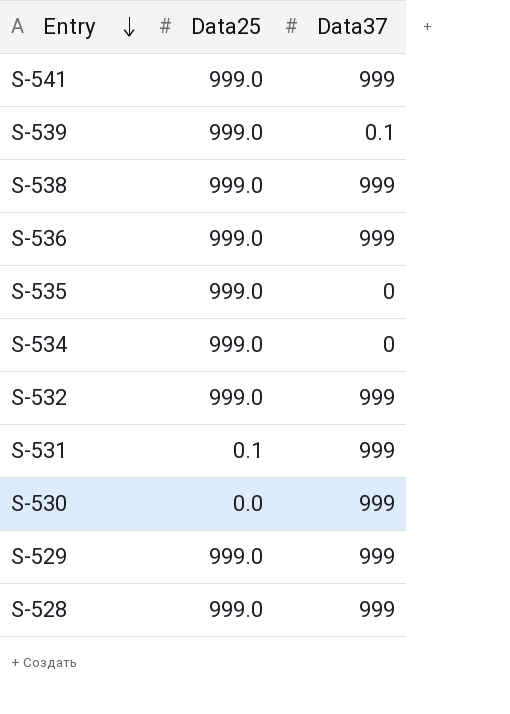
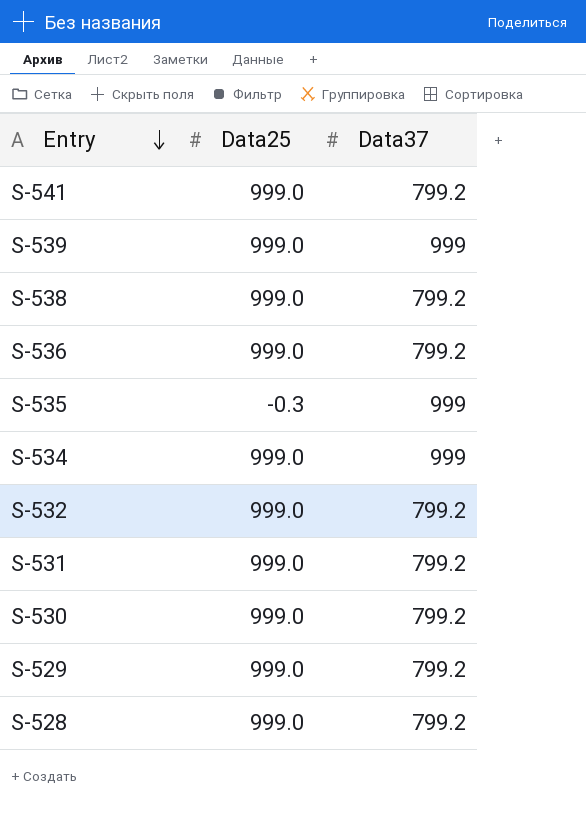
S-541 | Data37: 999 -> 799.2
S-539 | Data37: 0.1 -> 999
S-538 | Data37: 999 -> 799.2
S-536 | Data37: 999 -> 799.2
S-535 | Data25: 999.0 -> -0.3
S-535 | Data37: 0 -> 999
S-534 | Data37: 0 -> 999
S-532 | Data37: 999 -> 799.2
S-531 | Data25: 0.1 -> 999.0
S-531 | Data37: 999 -> 799.2
S-530 | Data25: 0.0 -> 999.0
S-530 | Data37: 999 -> 799.2
S-529 | Data37: 999 -> 799.2
S-528 | Data37: 999 -> 799.2

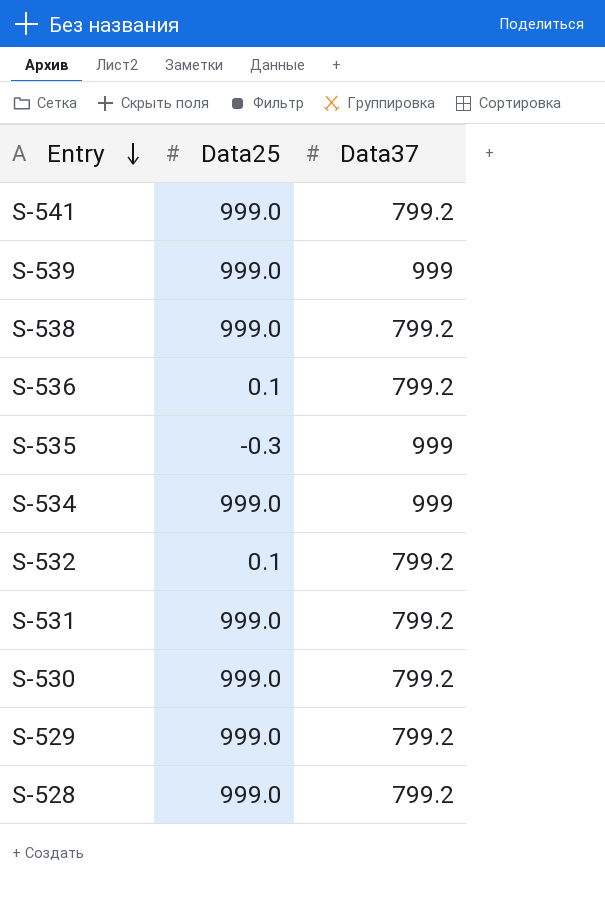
S-536 | Data25: 999.0 -> 0.1
S-532 | Data25: 999.0 -> 0.1

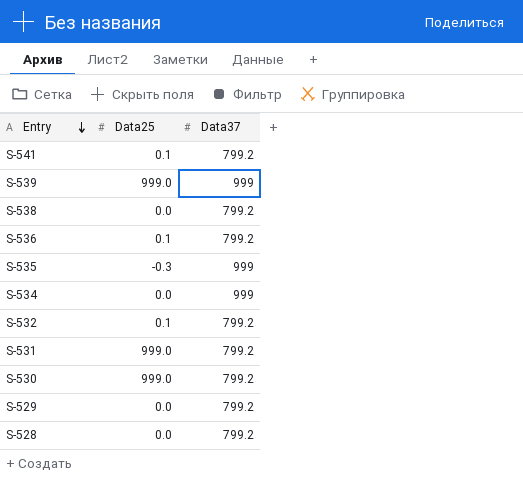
S-541 | Data25: 999.0 -> 0.1
S-538 | Data25: 999.0 -> 0.0
S-534 | Data25: 999.0 -> 0.0
S-529 | Data25: 999.0 -> 0.0
S-528 | Data25: 999.0 -> 0.0

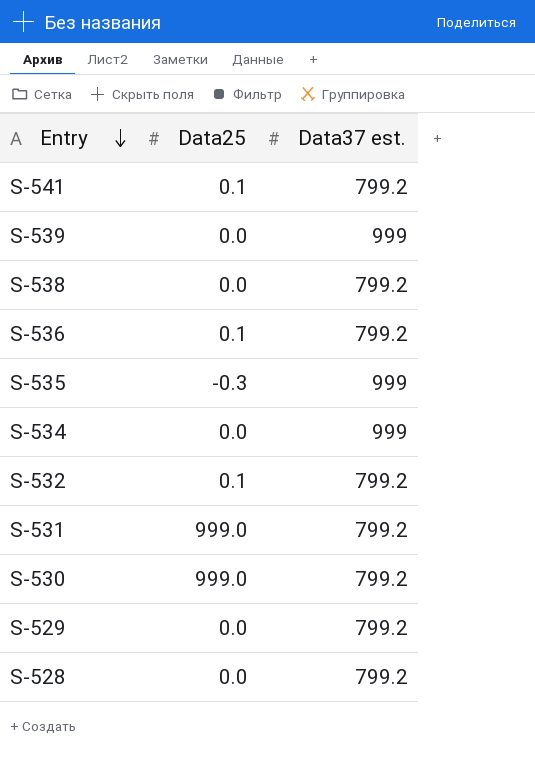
column name: Data37 -> Data37 est.
S-539 | Data25: 999.0 -> 0.0

